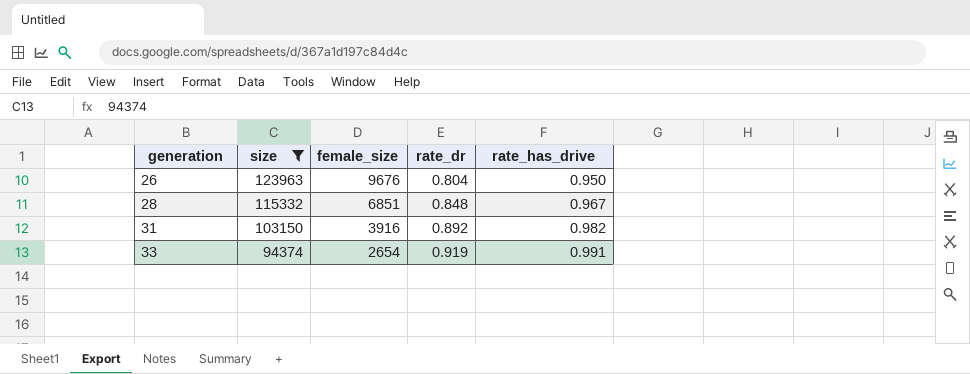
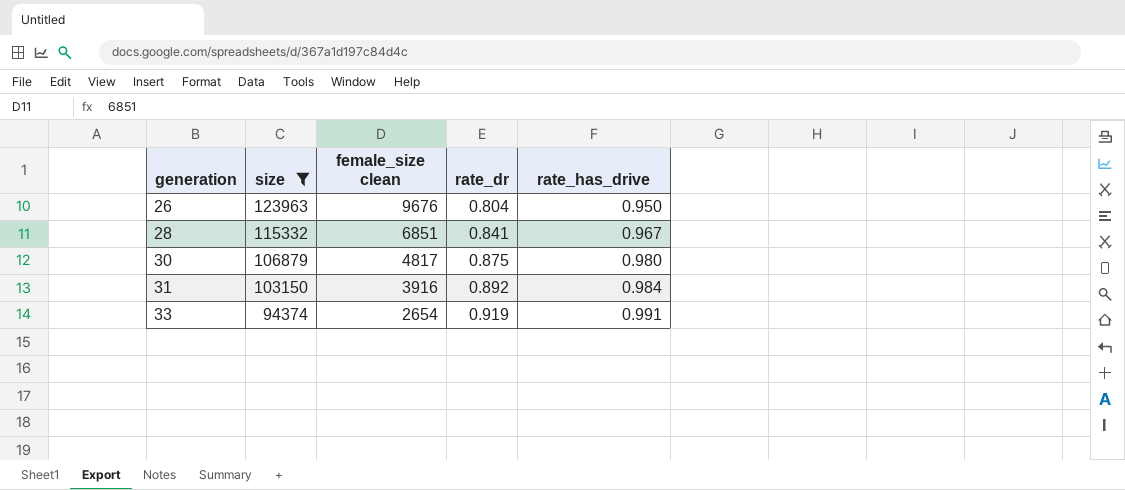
column name: female_size -> female_size clean
28 | rate_dr: 0.848 -> 0.841
row 30: none -> 106879 | 4817 | 0.875 | 0.980
31 | rate_has_drive: 0.982 -> 0.984

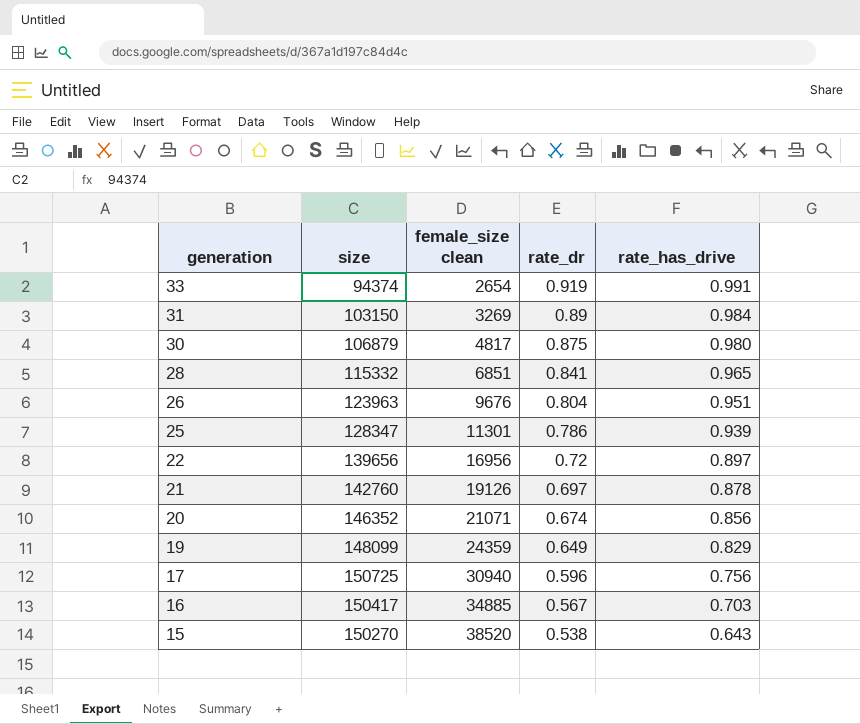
filter: size <= 123963 -> none
row order: generation ascending -> generation descending
31 | female_size clean: 3916 -> 3269
31 | rate_dr: 0.892 -> 0.89
28 | rate_has_drive: 0.967 -> 0.965
26 | rate_has_drive: 0.950 -> 0.951

